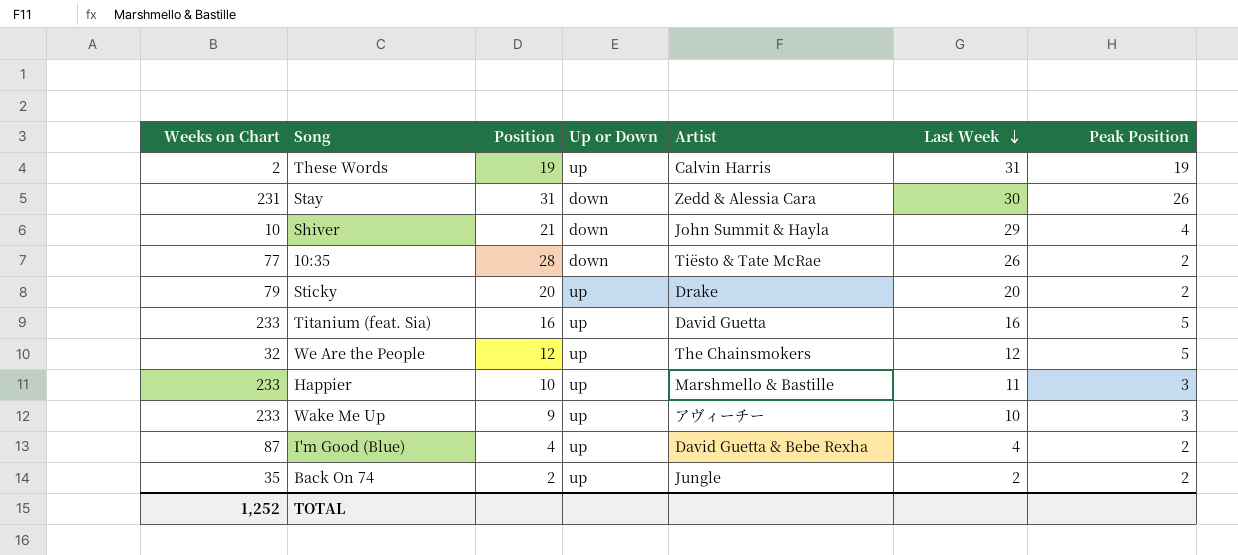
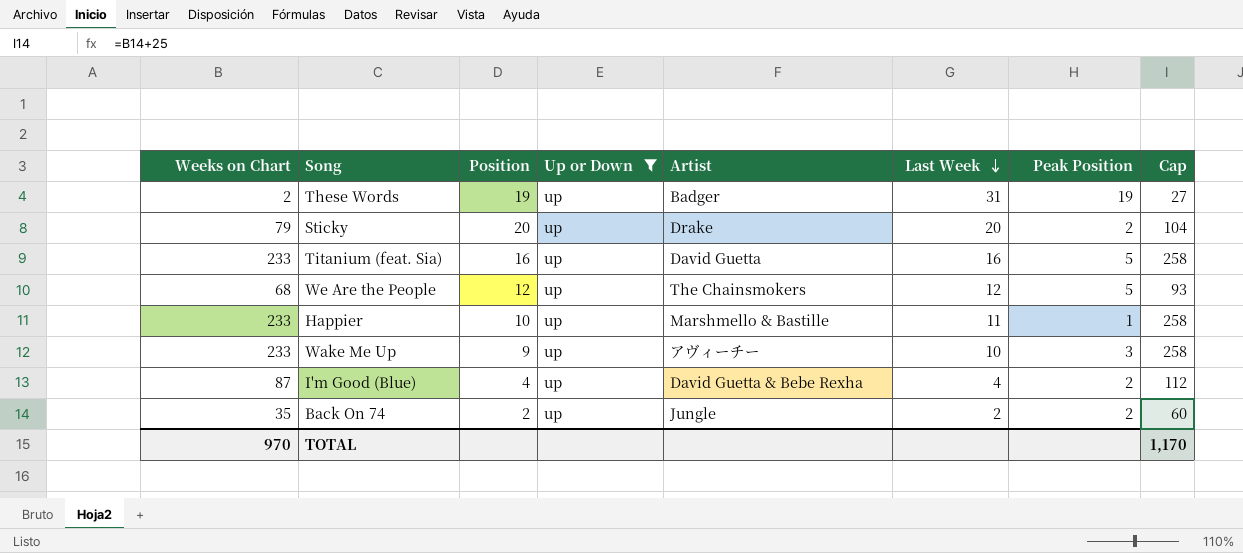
filter: none -> Up or Down = up
column Cap | formula: none -> [Weeks on Chart] + 25
These Words | Artist: Calvin Harris -> Badger
We Are the People | Weeks on Chart: 32 -> 68
Happier | Peak Position: 3 -> 1
TOTAL | Weeks on Chart: 1,252 -> 970

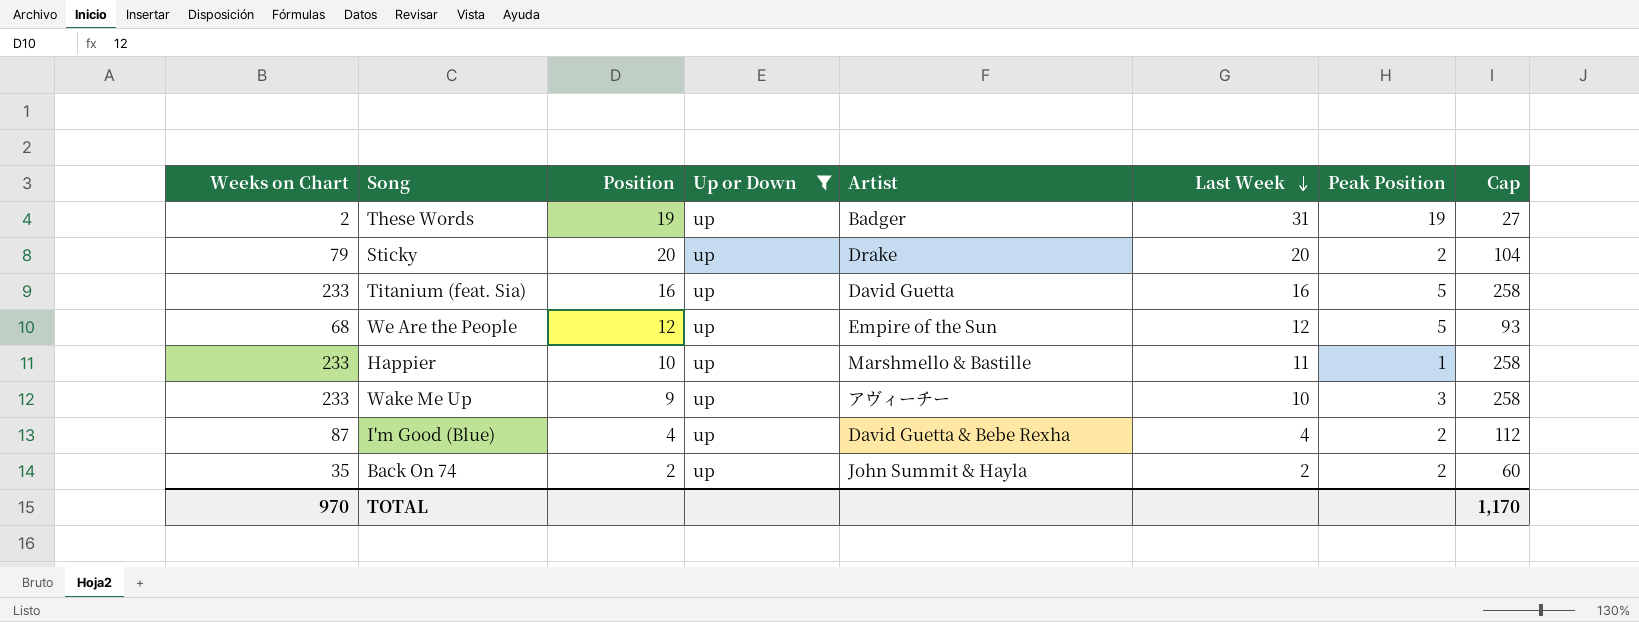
We Are the People | Artist: The Chainsmokers -> Empire of the Sun
Back On 74 | Artist: Jungle -> John Summit & Hayla

